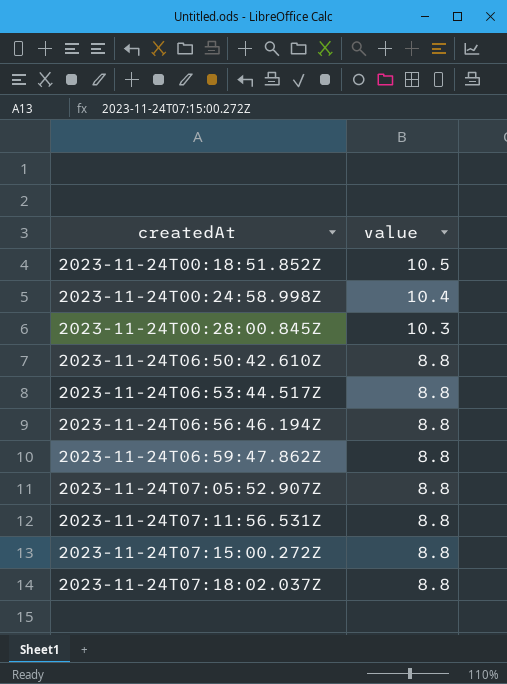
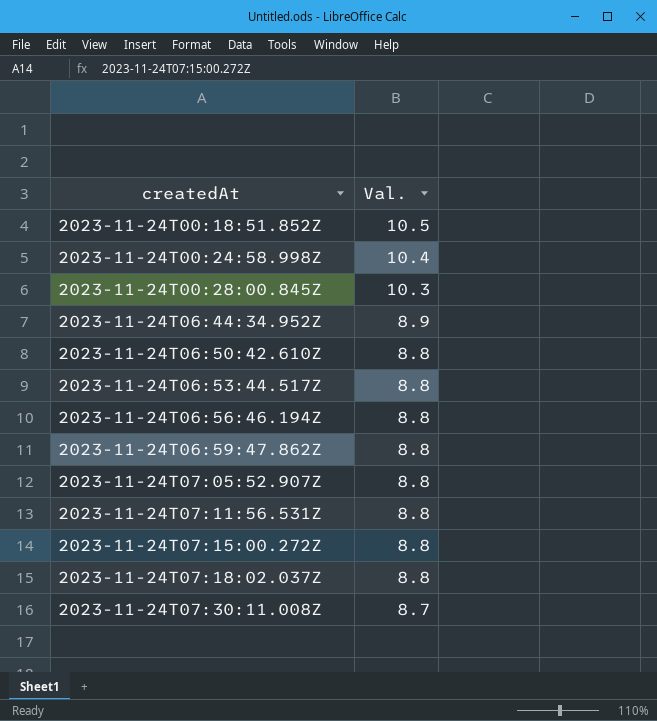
column name: value -> Val.
row 2023-11-24T06:44:34.952Z: none -> 8.9
row 2023-11-24T07:30:11.008Z: none -> 8.7

